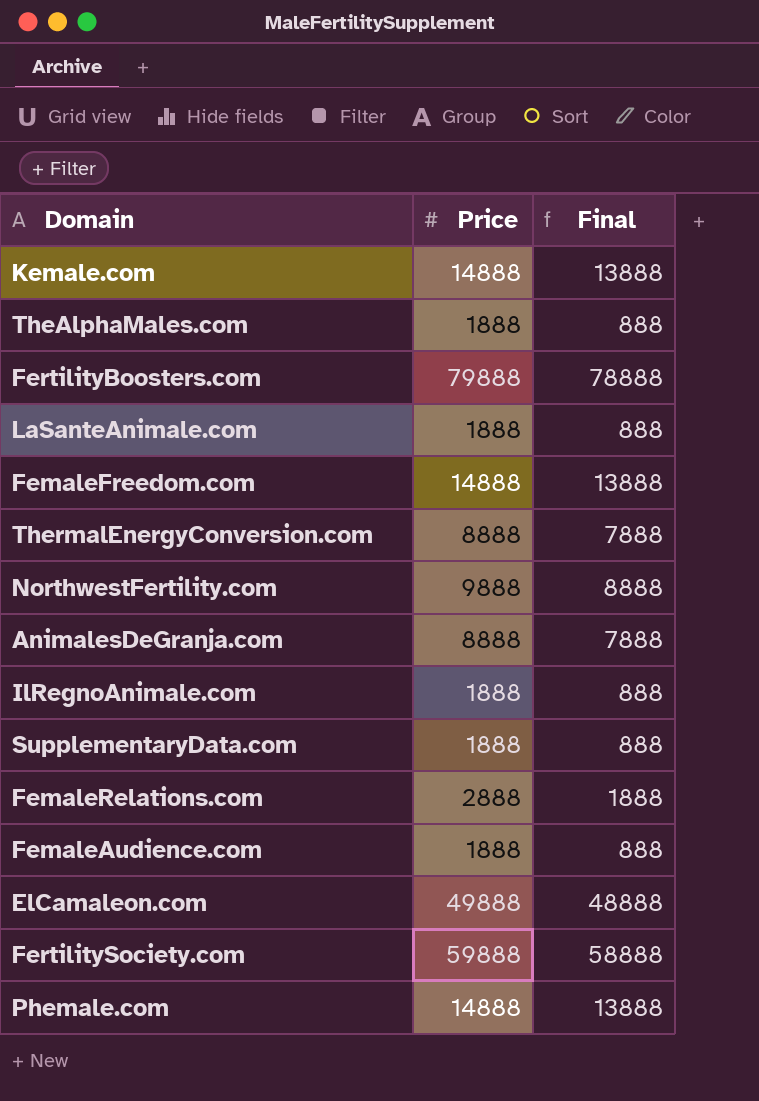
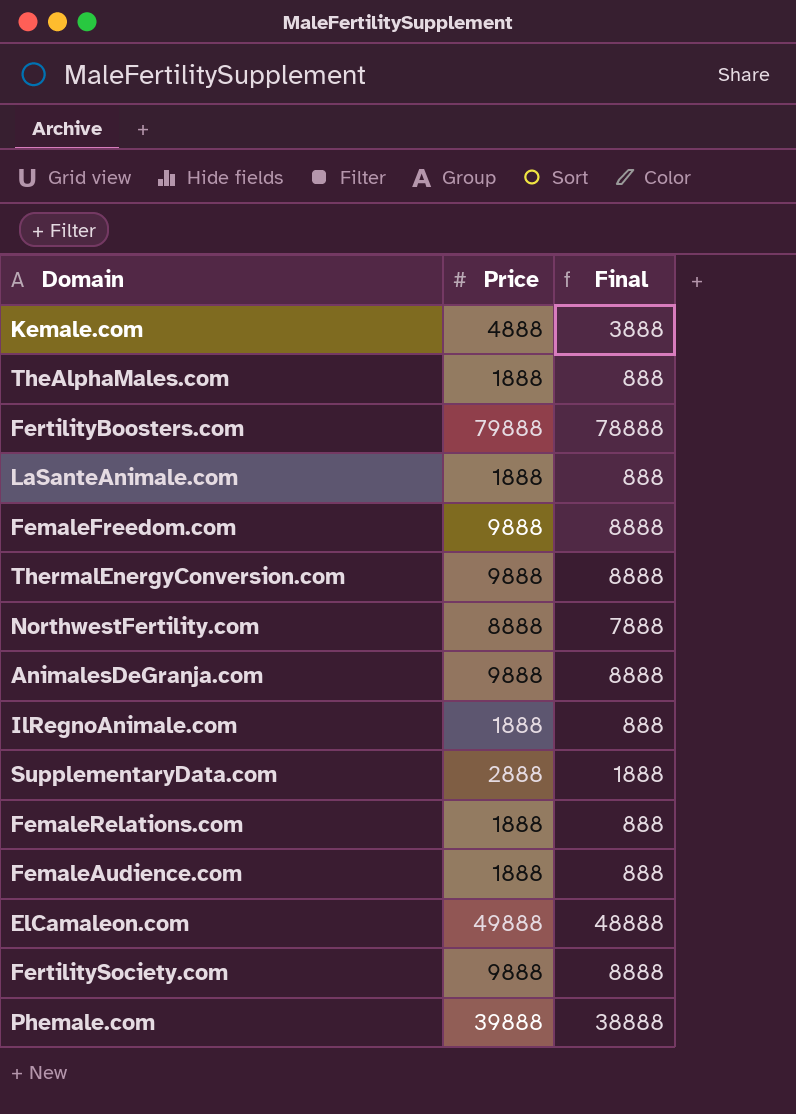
Kemale.com | Price: 14888 -> 4888
Kemale.com | Final: 13888 -> 3888
FemaleFreedom.com | Price: 14888 -> 9888
FemaleFreedom.com | Final: 13888 -> 8888
ThermalEnergyConversion.com | Price: 8888 -> 9888
ThermalEnergyConversion.com | Final: 7888 -> 8888
NorthwestFertility.com | Price: 9888 -> 8888
NorthwestFertility.com | Final: 8888 -> 7888
AnimalesDeGranja.com | Price: 8888 -> 9888
AnimalesDeGranja.com | Final: 7888 -> 8888
SupplementaryData.com | Price: 1888 -> 2888
SupplementaryData.com | Final: 888 -> 1888
FemaleRelations.com | Price: 2888 -> 1888
FemaleRelations.com | Final: 1888 -> 888
FertilitySociety.com | Price: 59888 -> 9888
FertilitySociety.com | Final: 58888 -> 8888
Phemale.com | Price: 14888 -> 39888
Phemale.com | Final: 13888 -> 38888

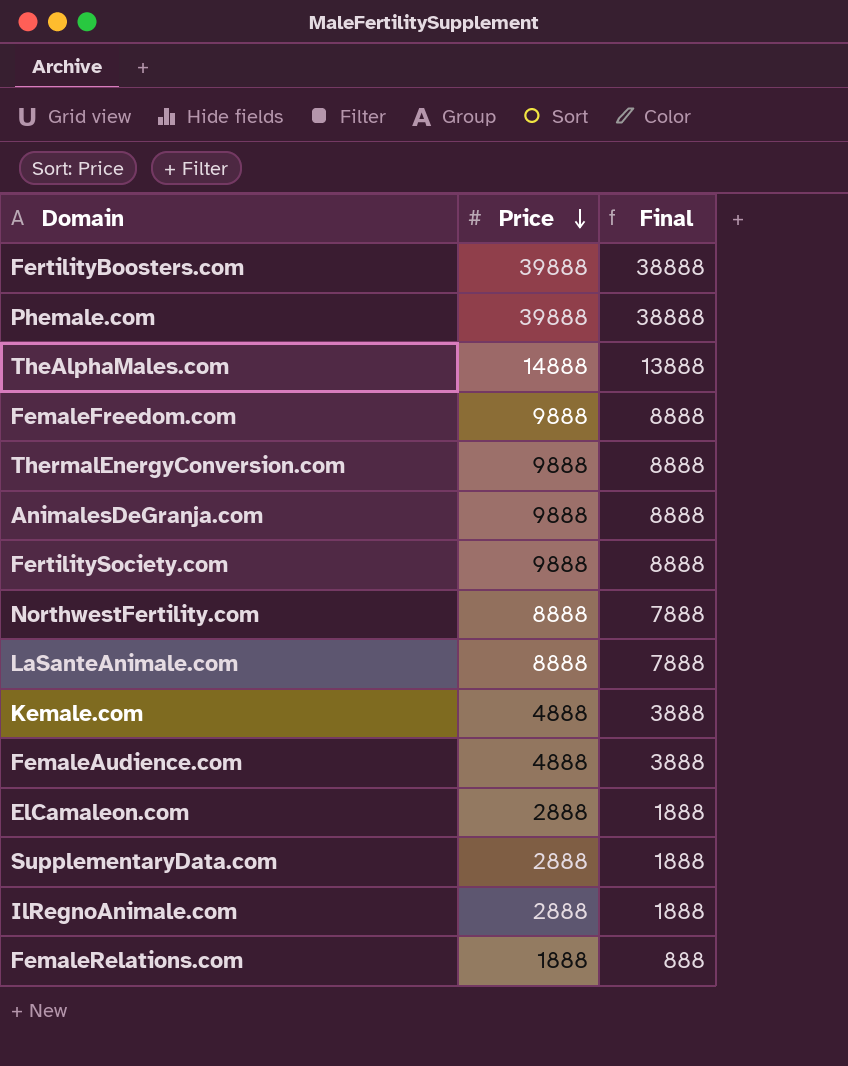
row order: none -> Price descending
FertilityBoosters.com | Price: 79888 -> 39888
FertilityBoosters.com | Final: 78888 -> 38888
TheAlphaMales.com | Price: 1888 -> 14888
TheAlphaMales.com | Final: 888 -> 13888
LaSanteAnimale.com | Price: 1888 -> 8888
LaSanteAnimale.com | Final: 888 -> 7888
FemaleAudience.com | Price: 1888 -> 4888
FemaleAudience.com | Final: 888 -> 3888
ElCamaleon.com | Price: 49888 -> 2888
ElCamaleon.com | Final: 48888 -> 1888
IlRegnoAnimale.com | Price: 1888 -> 2888
IlRegnoAnimale.com | Final: 888 -> 1888

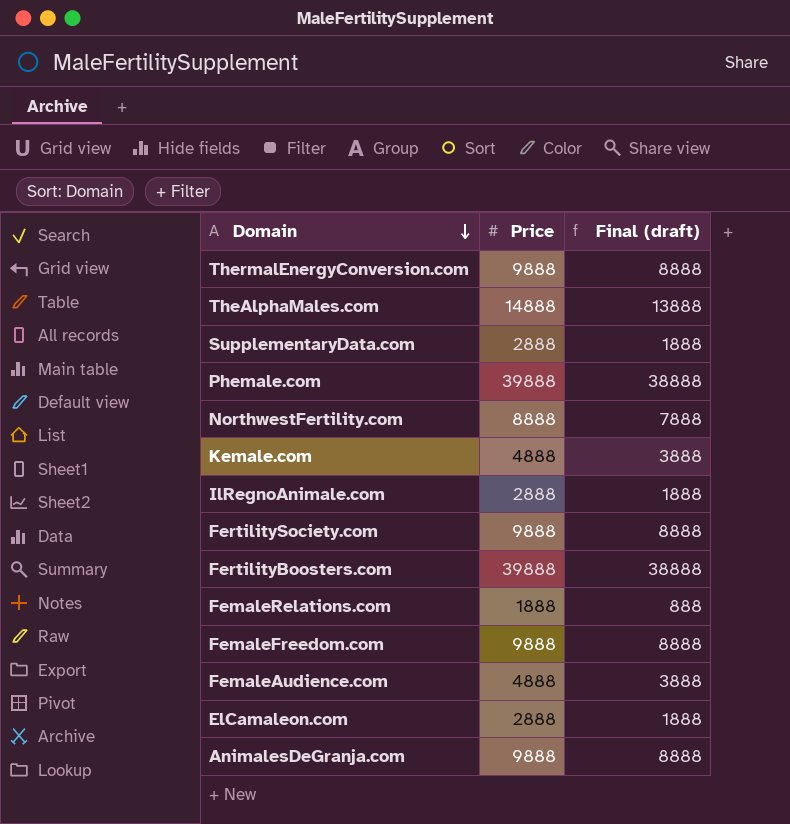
row order: Price descending -> Domain descending
column name: Final -> Final (draft)
row LaSanteAnimale.com: 8888 | 7888 -> none

